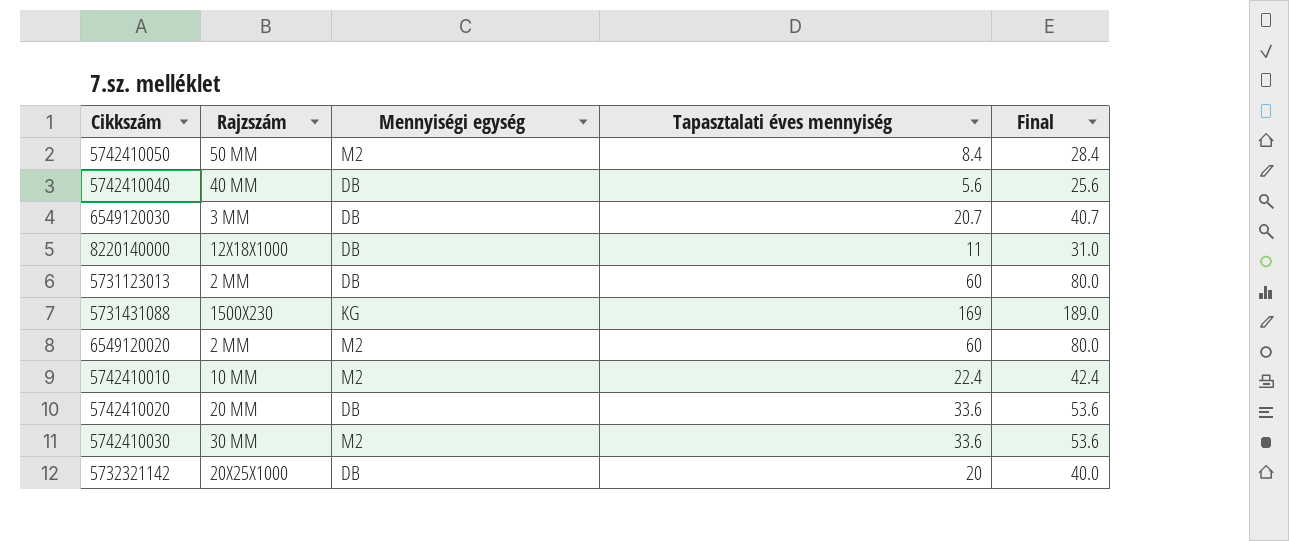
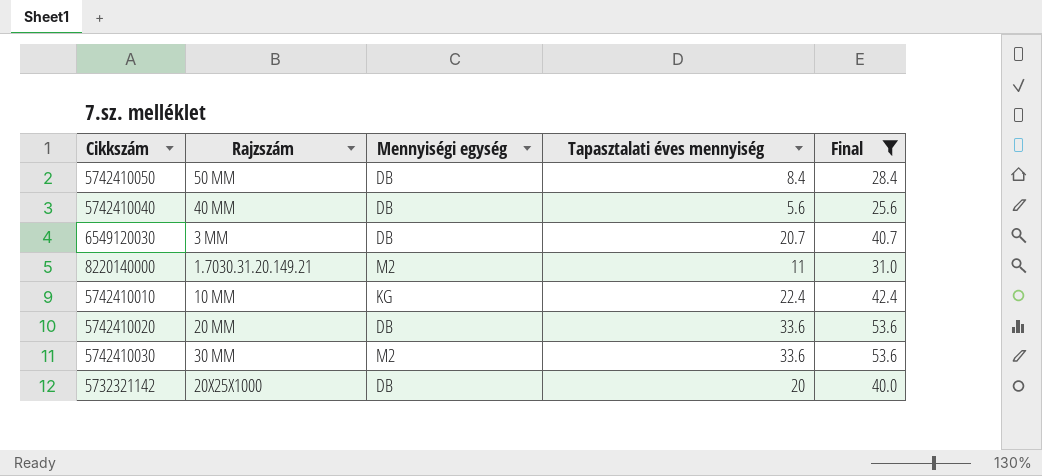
filter: none -> Final <= 53.6
5742410050 | Mennyiségi egység: M2 -> DB
8220140000 | Rajzszám: 12X18X1000 -> 1.7030.31.20.149.21
8220140000 | Mennyiségi egység: DB -> M2
5742410010 | Mennyiségi egység: M2 -> KG

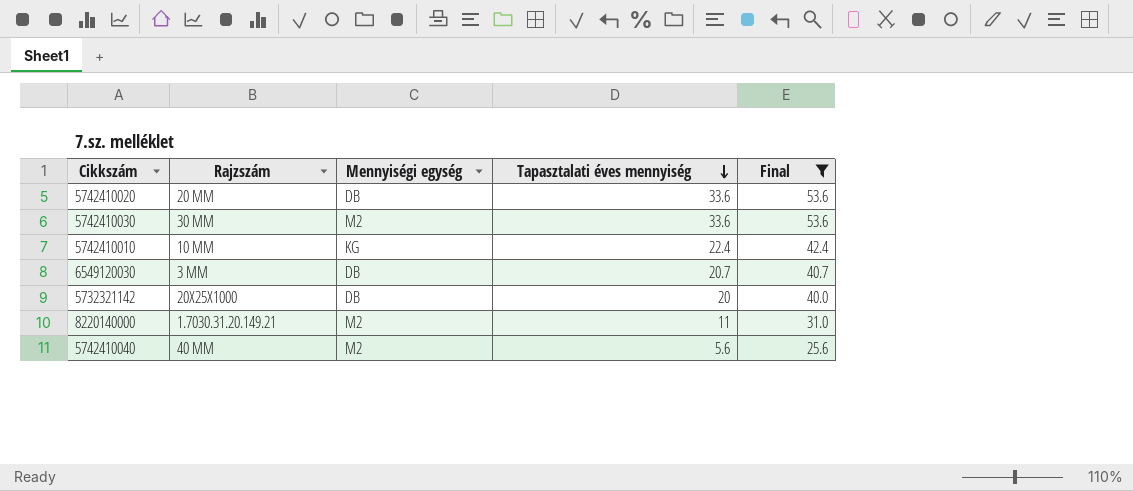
row order: none -> Tapasztalati éves mennyiség descending
row 5742410050: 50 MM | DB | 8.4 | 28.4 -> none
5742410040 | Mennyiségi egység: DB -> M2

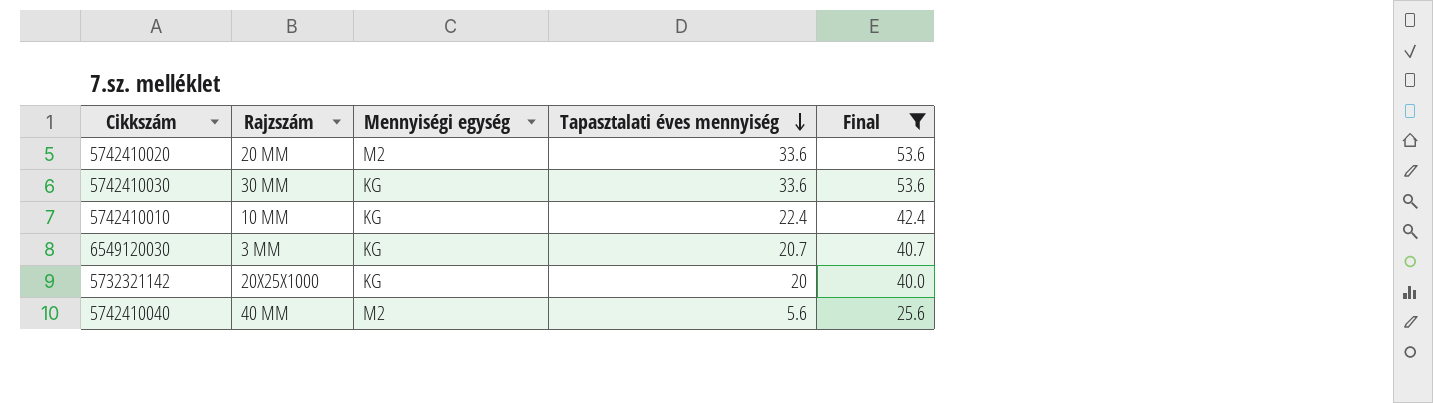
row 8220140000: 1.7030.31.20.149.21 | M2 | 11 | 31.0 -> none
5742410020 | Mennyiségi egység: DB -> M2
5742410030 | Mennyiségi egység: M2 -> KG
6549120030 | Mennyiségi egység: DB -> KG
5732321142 | Mennyiségi egység: DB -> KG

